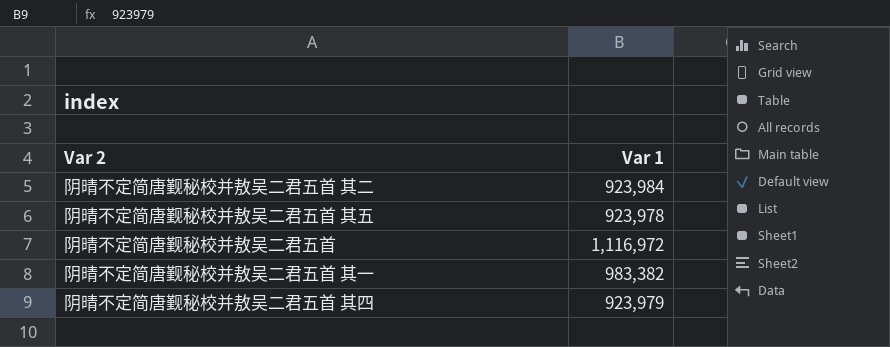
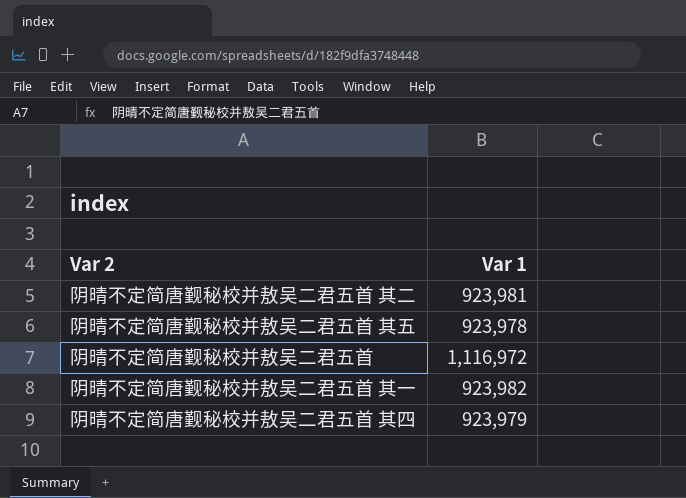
阴晴不定简唐觐秘校并敖吴二君五首 其二 | Var 1: 923,984 -> 923,981
阴晴不定简唐觐秘校并敖吴二君五首 其一 | Var 1: 983,382 -> 923,982

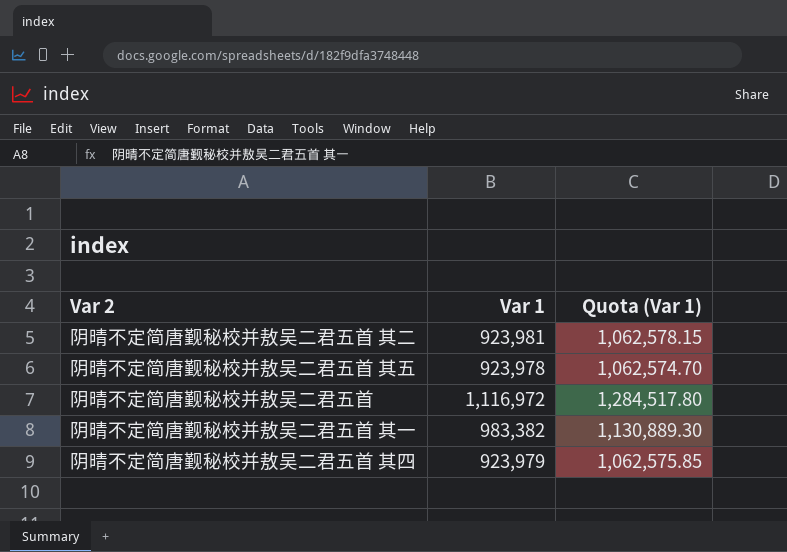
column Quota (Var 1) | formula: none -> [Var 1] * 1.15
阴晴不定简唐觐秘校并敖吴二君五首 其一 | Var 1: 923,982 -> 983,382

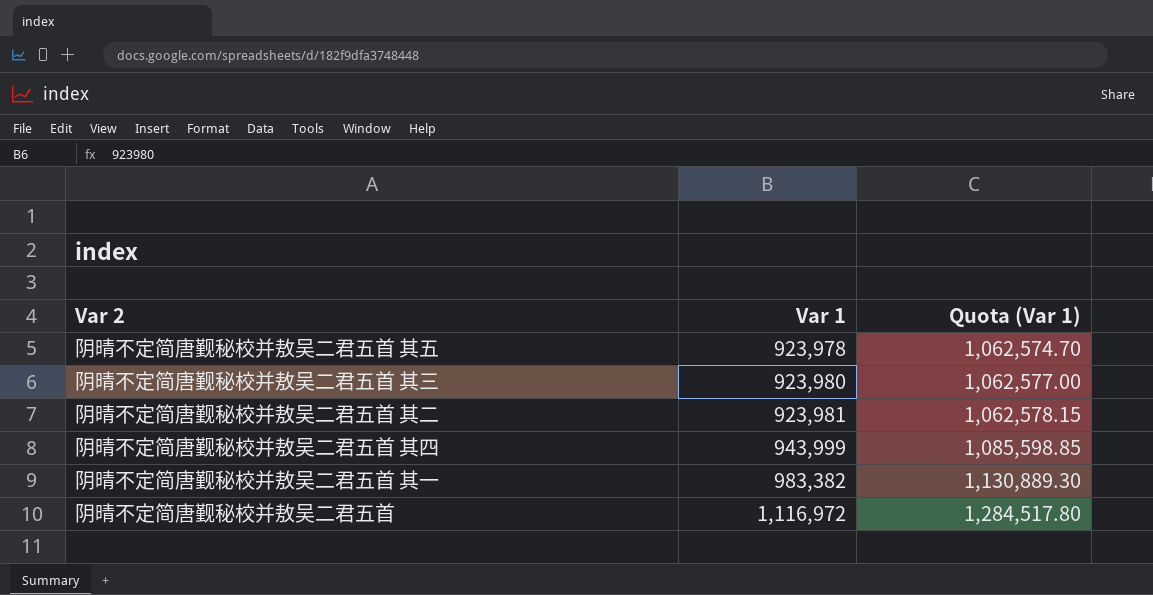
row order: none -> Var 1 ascending
row 阴晴不定简唐觐秘校并敖吴二君五首 其三: none -> 923,980 | 1,062,577.00
阴晴不定简唐觐秘校并敖吴二君五首 其四 | Var 1: 923,979 -> 943,999
阴晴不定简唐觐秘校并敖吴二君五首 其四 | Quota (Var 1): 1,062,575.85 -> 1,085,598.85

